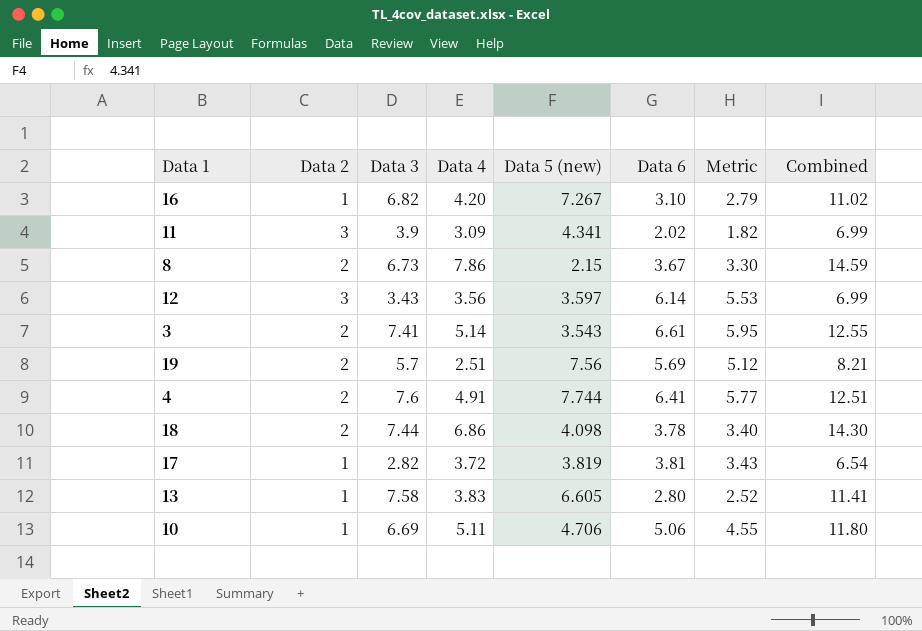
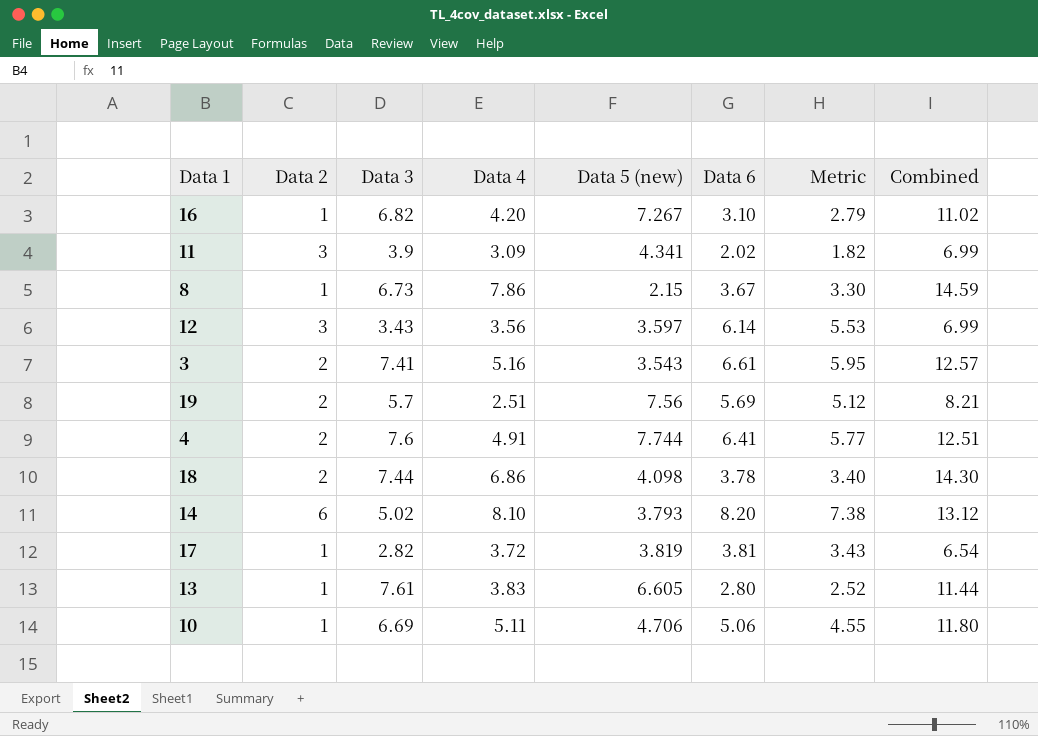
8 | Data 2: 2 -> 1
3 | Data 4: 5.14 -> 5.16
3 | Combined: 12.55 -> 12.57
row 14: none -> 6 | 5.02 | 8.10 | 3.793 | 8.20 | 7.38 | 13.12
13 | Data 3: 7.58 -> 7.61
13 | Combined: 11.41 -> 11.44

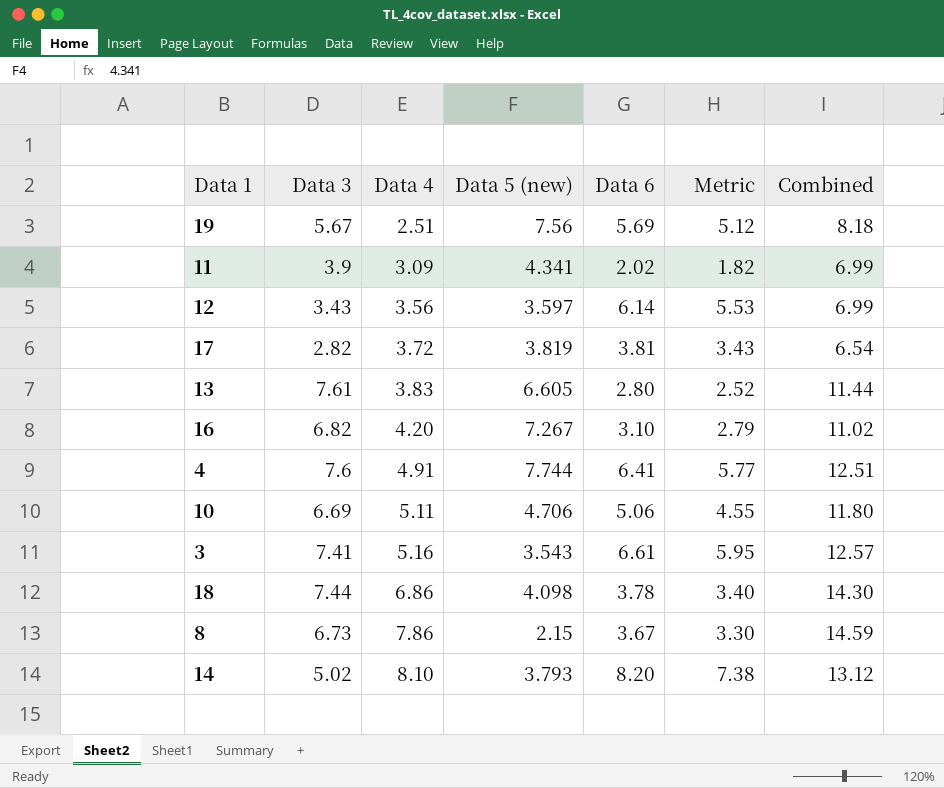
row order: none -> Data 4 ascending
column Data 2 | position: 2 -> none
19 | Data 3: 5.7 -> 5.67
19 | Combined: 8.21 -> 8.18

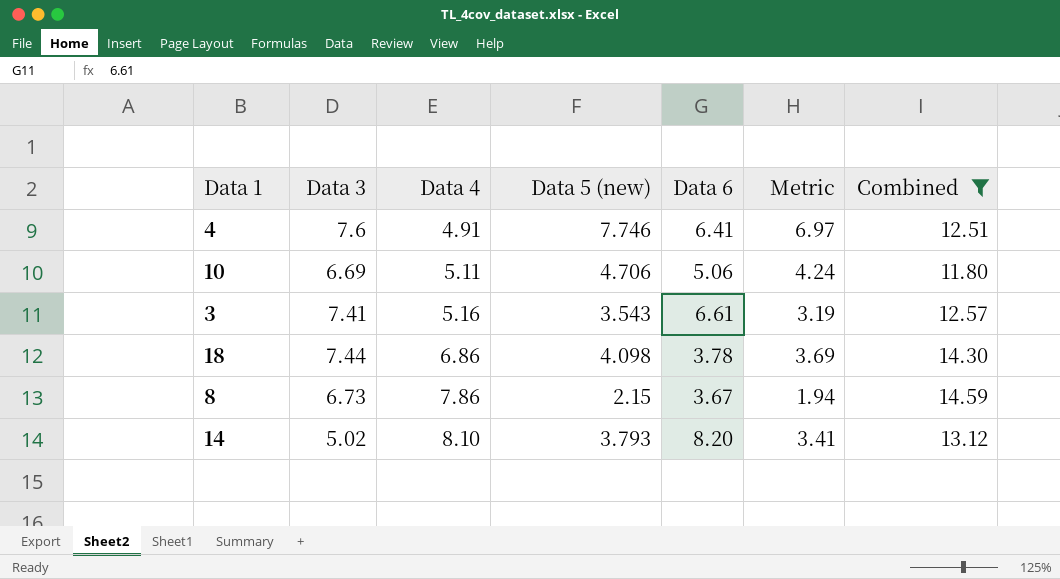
filter: none -> Combined >= 11.80
column Metric | formula: [Data 6] * 0.9 -> [Data 5 (new)] * 0.9
4 | Data 5 (new): 7.744 -> 7.746

